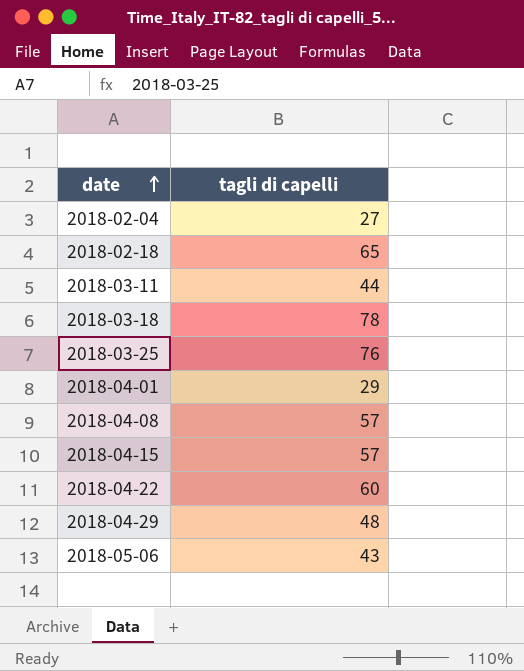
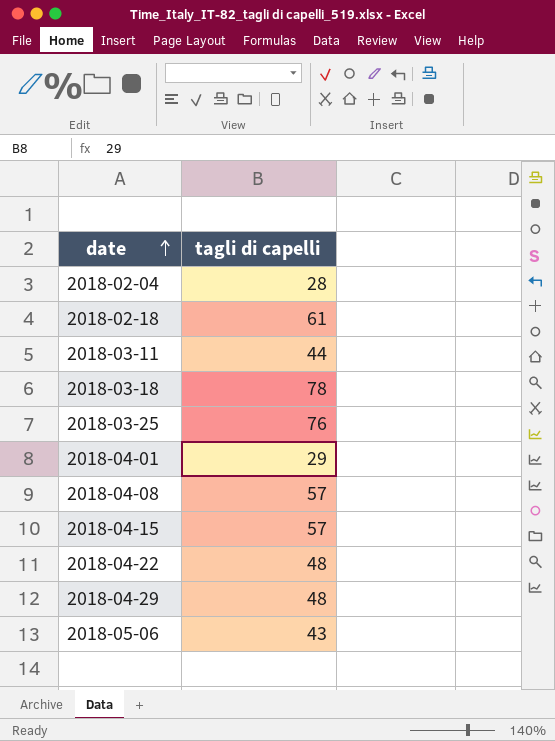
2018-02-04 | tagli di capelli: 27 -> 28
2018-02-18 | tagli di capelli: 65 -> 61
2018-04-22 | tagli di capelli: 60 -> 48

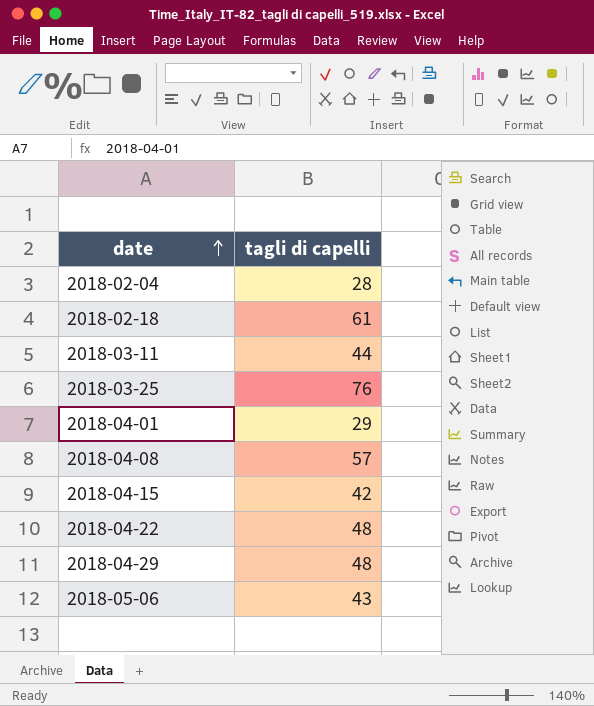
row 2018-03-18: 78 -> none
2018-04-15 | tagli di capelli: 57 -> 42

